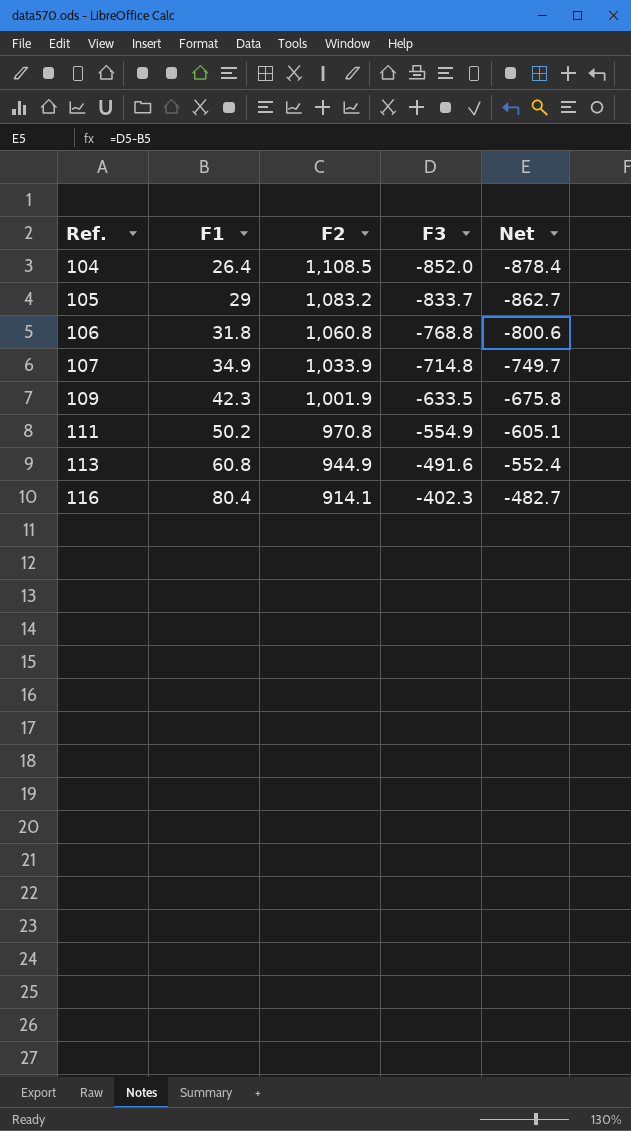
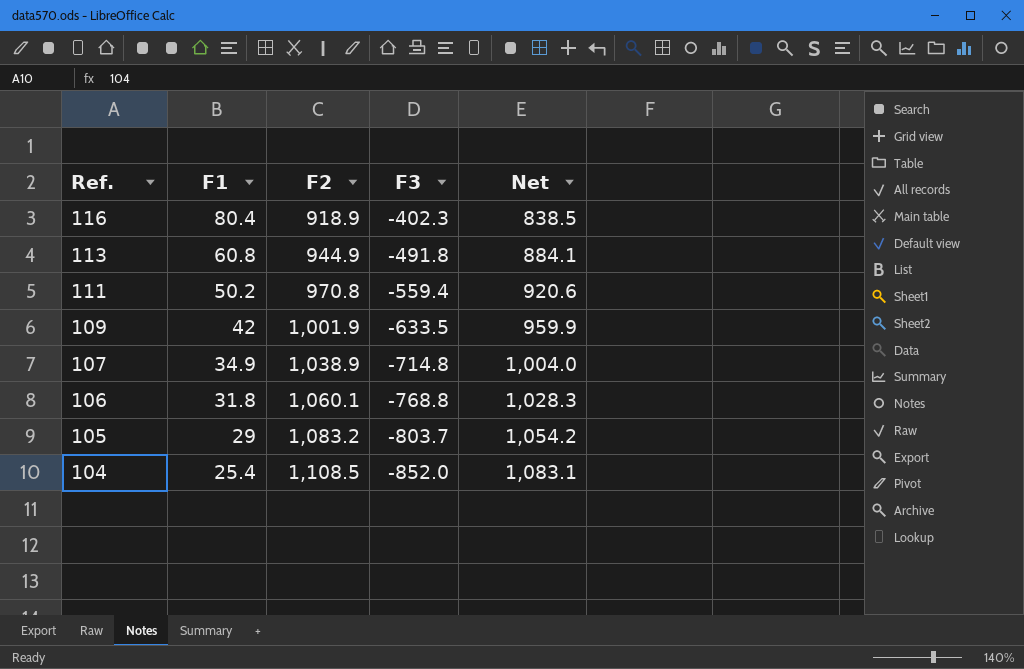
row order: Ref. ascending -> Ref. descending
column Net | formula: [F3] - [F1] -> [F2] - [F1]
116 | F2: 914.1 -> 918.9
113 | F3: -491.6 -> -491.8
111 | F3: -554.9 -> -559.4
109 | F1: 42.3 -> 42
107 | F2: 1,033.9 -> 1,038.9
106 | F2: 1,060.8 -> 1,060.1
105 | F3: -833.7 -> -803.7
104 | F1: 26.4 -> 25.4

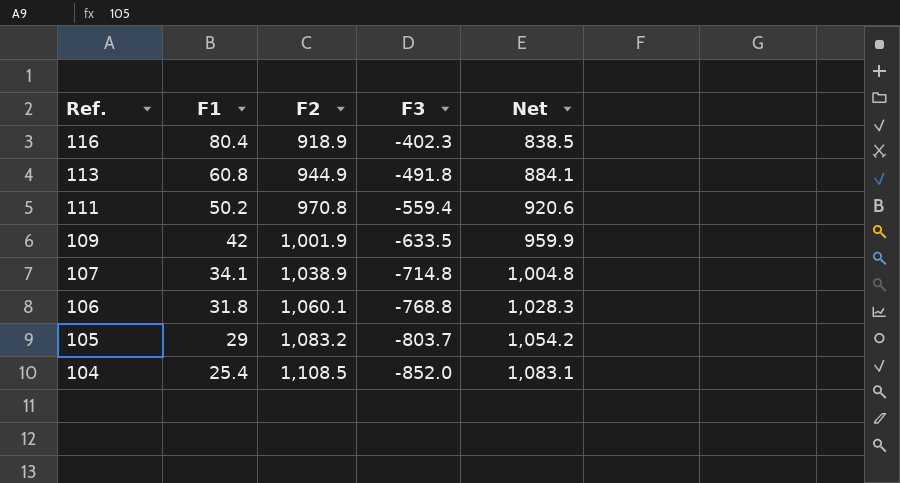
107 | F1: 34.9 -> 34.1
107 | Net: 1,004.0 -> 1,004.8

